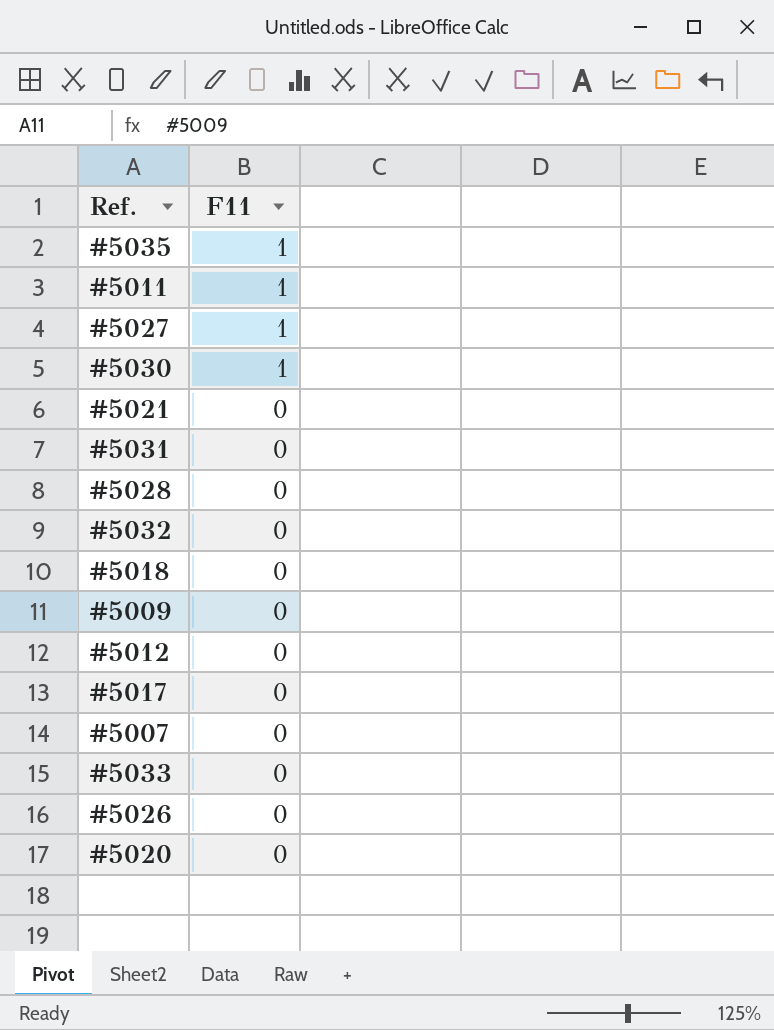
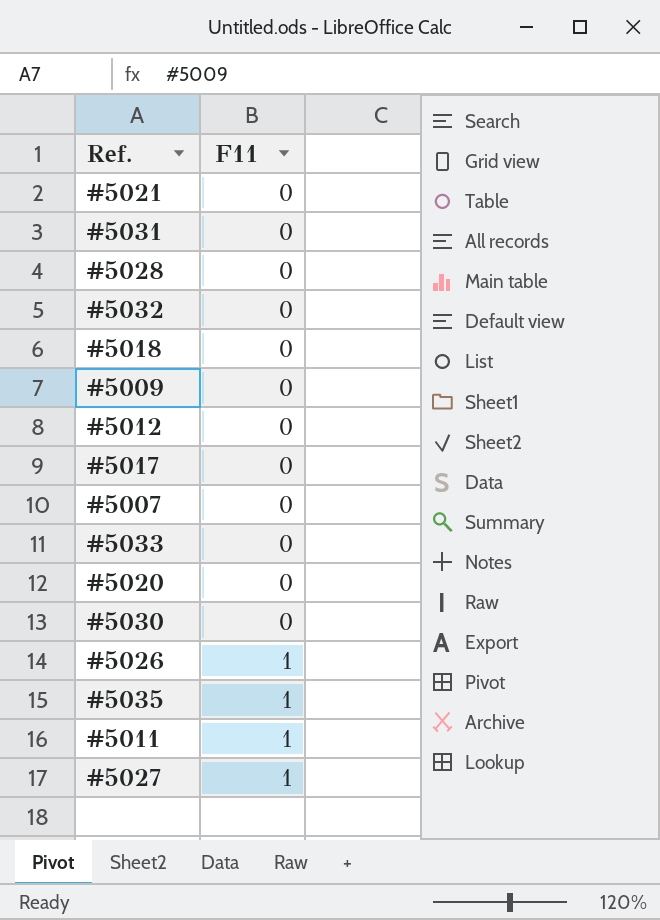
row order: F11 descending -> F11 ascending
#5030 | F11: 1 -> 0
#5026 | F11: 0 -> 1

